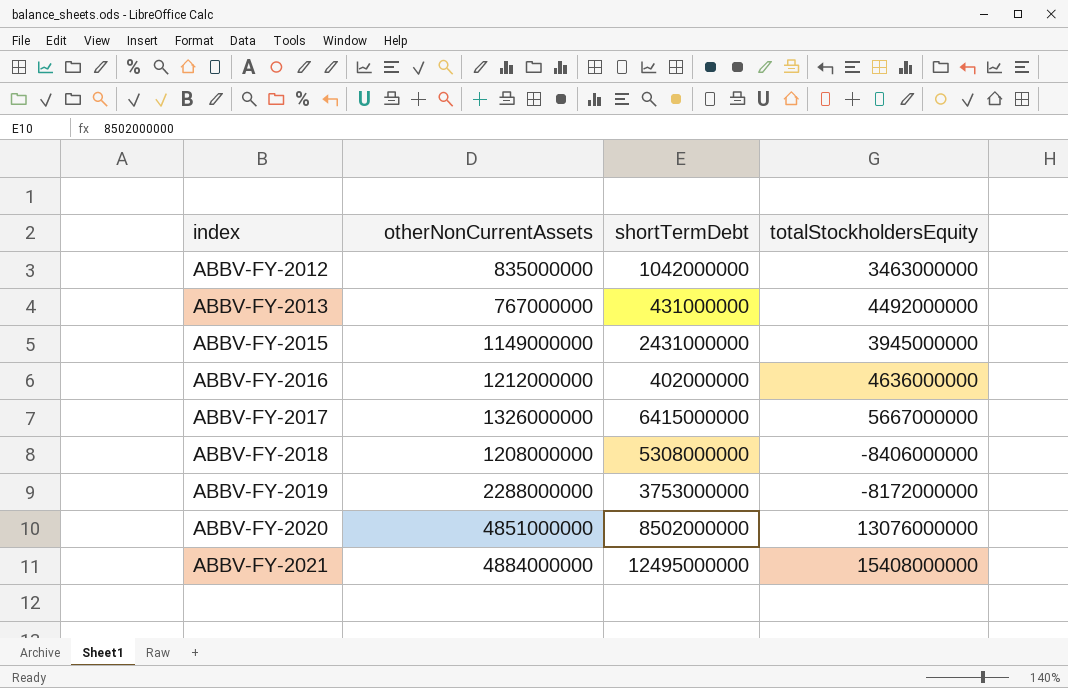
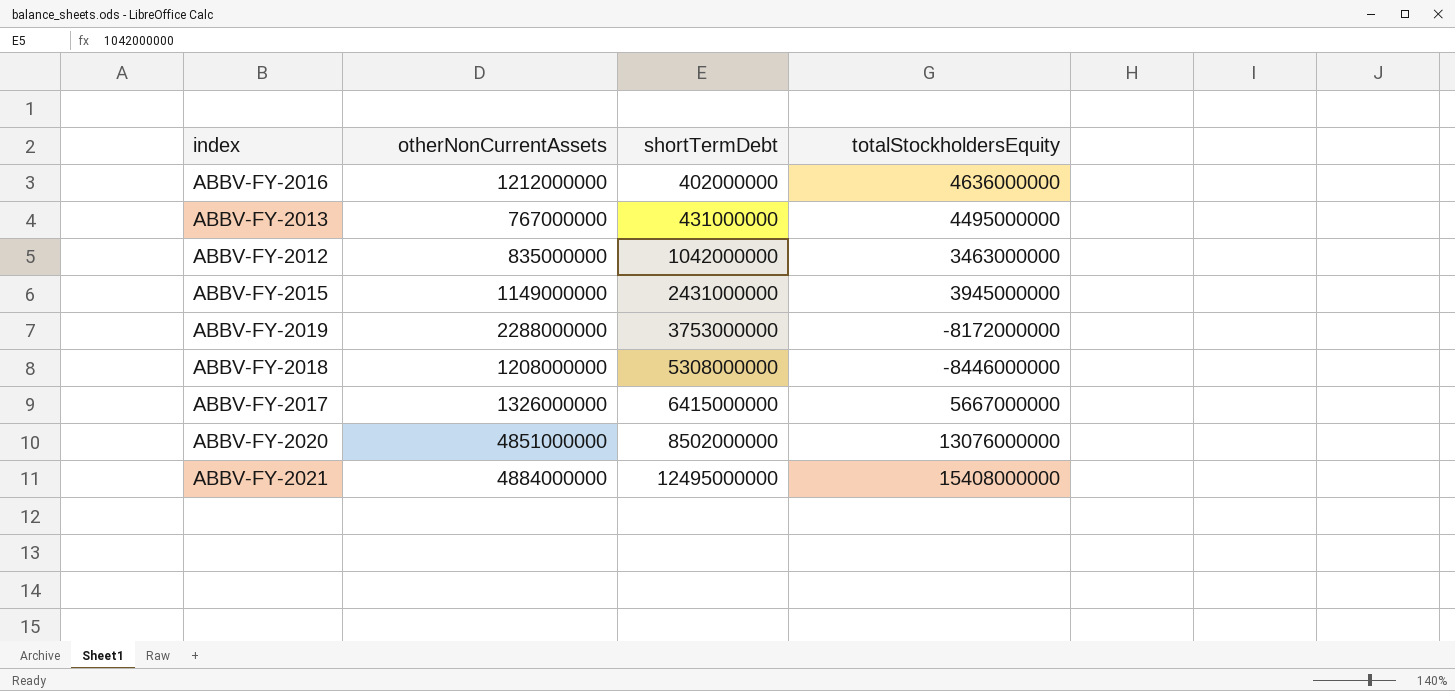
row order: index ascending -> shortTermDebt ascending
ABBV-FY-2013 | totalStockholdersEquity: 4492000000 -> 4495000000
ABBV-FY-2018 | totalStockholdersEquity: -8406000000 -> -8446000000

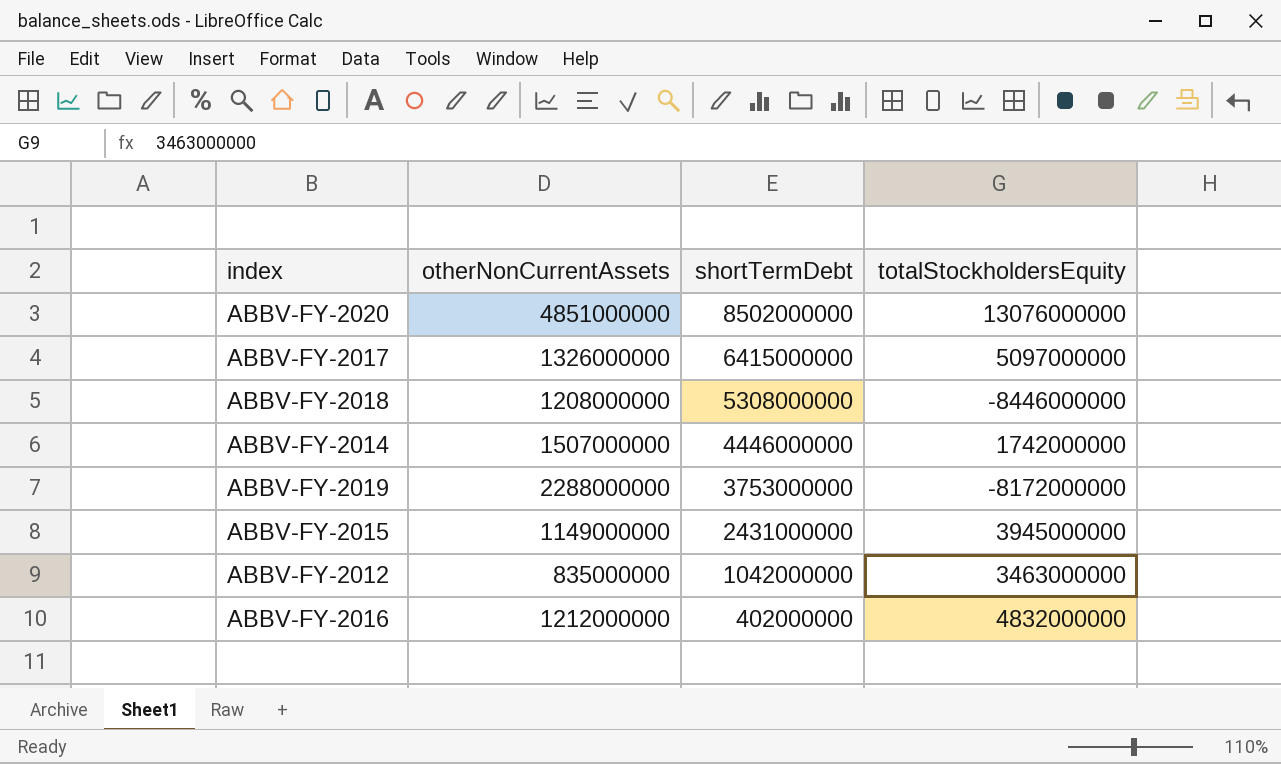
row order: shortTermDebt ascending -> shortTermDebt descending
row ABBV-FY-2013: 767000000 | 431000000 | 4495000000 -> none
row ABBV-FY-2021: 4884000000 | 12495000000 | 15408000000 -> none
ABBV-FY-2017 | totalStockholdersEquity: 5667000000 -> 5097000000
row ABBV-FY-2014: none -> 1507000000 | 4446000000 | 1742000000
ABBV-FY-2016 | totalStockholdersEquity: 4636000000 -> 4832000000

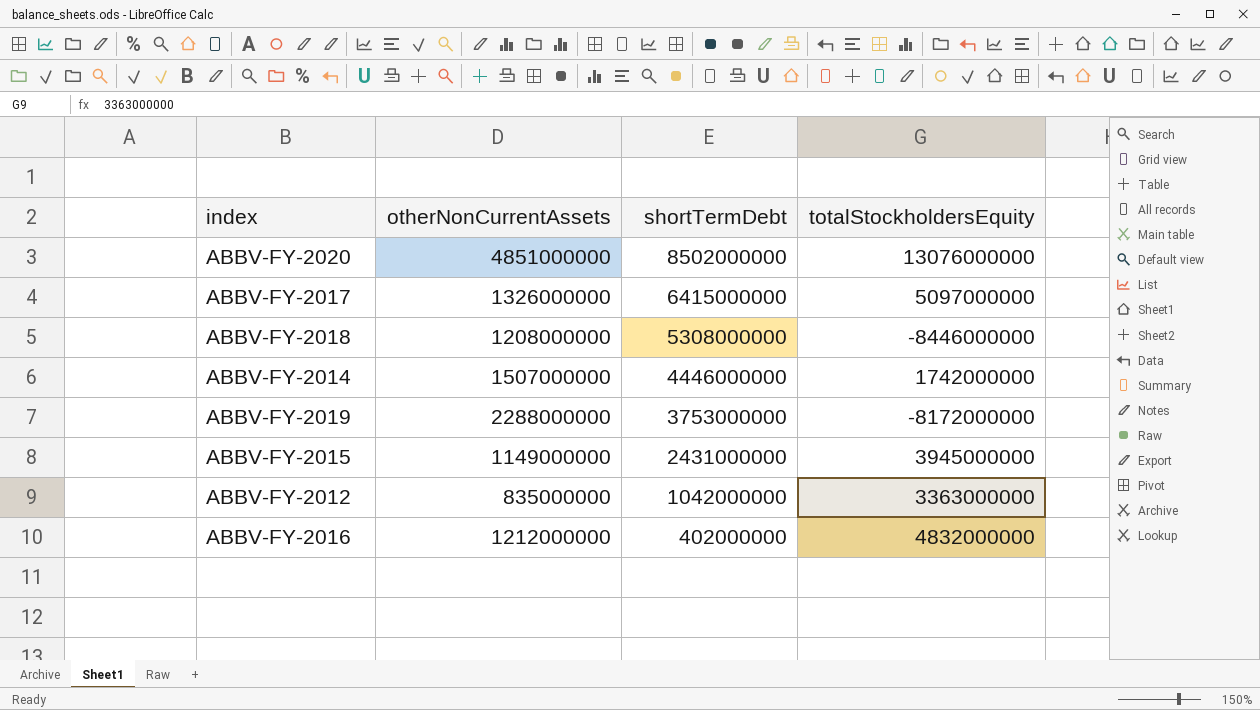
ABBV-FY-2012 | totalStockholdersEquity: 3463000000 -> 3363000000

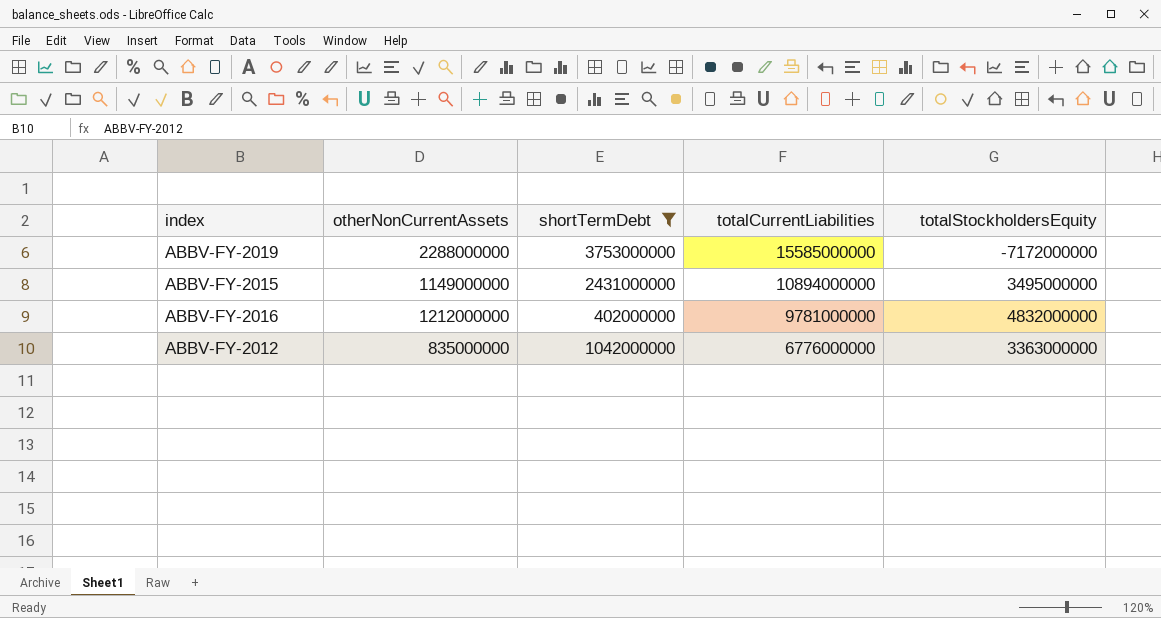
filter: none -> shortTermDebt <= 3753000000
row order: shortTermDebt descending -> totalCurrentLiabilities descending
column totalCurrentLiabilities | position: none -> 4
ABBV-FY-2019 | totalStockholdersEquity: -8172000000 -> -7172000000
ABBV-FY-2015 | totalStockholdersEquity: 3945000000 -> 3495000000

